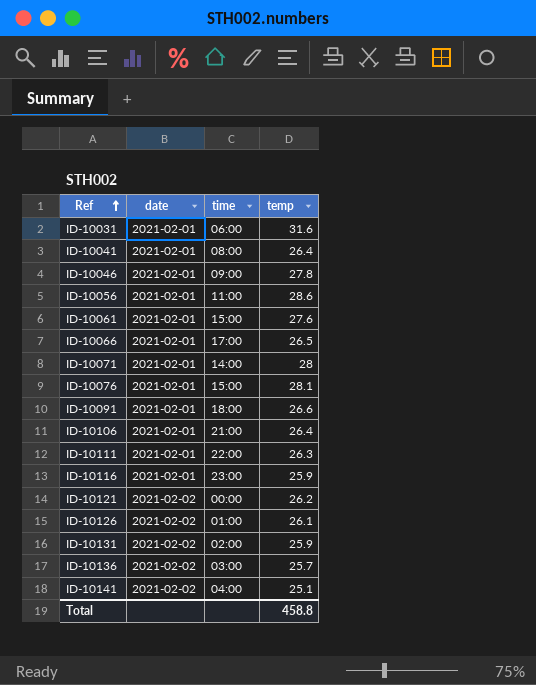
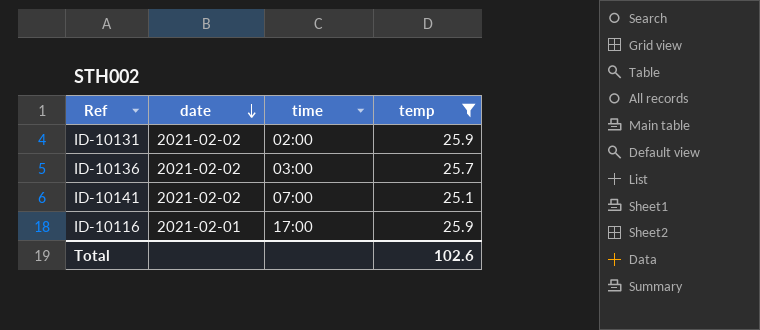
filter: none -> temp <= 25.9
row order: Ref ascending -> date descending
ID-10141 | time: 04:00 -> 07:00
ID-10116 | time: 23:00 -> 17:00
Total | temp: 458.8 -> 102.6

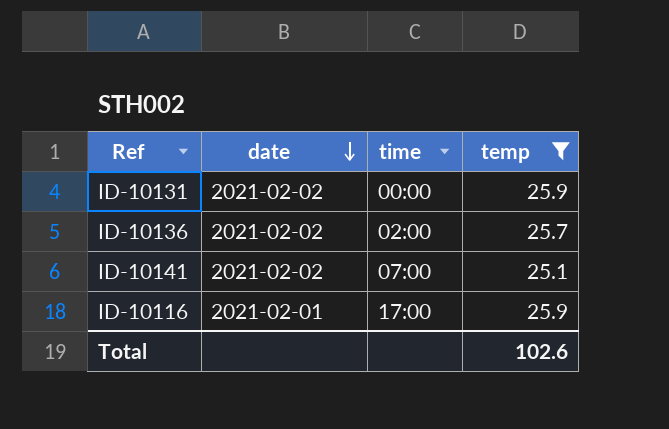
ID-10131 | time: 02:00 -> 00:00
ID-10136 | time: 03:00 -> 02:00

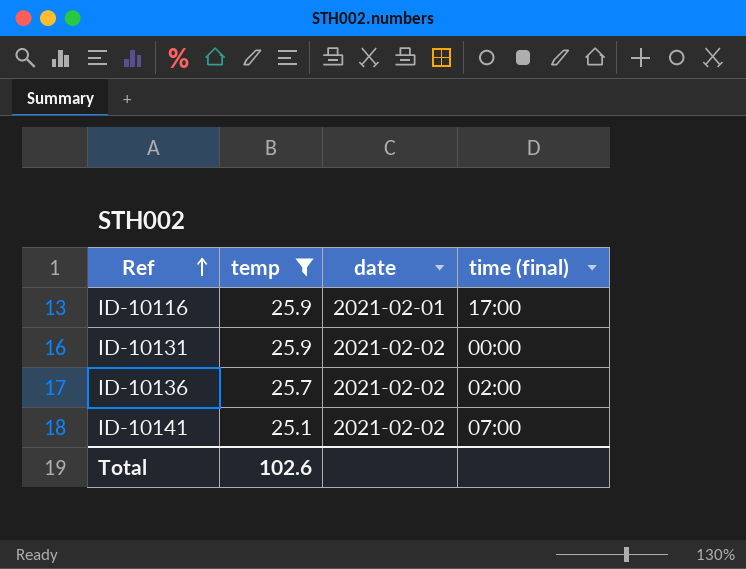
row order: date descending -> Ref ascending
column temp | position: 4 -> 2
column name: time -> time (final)

